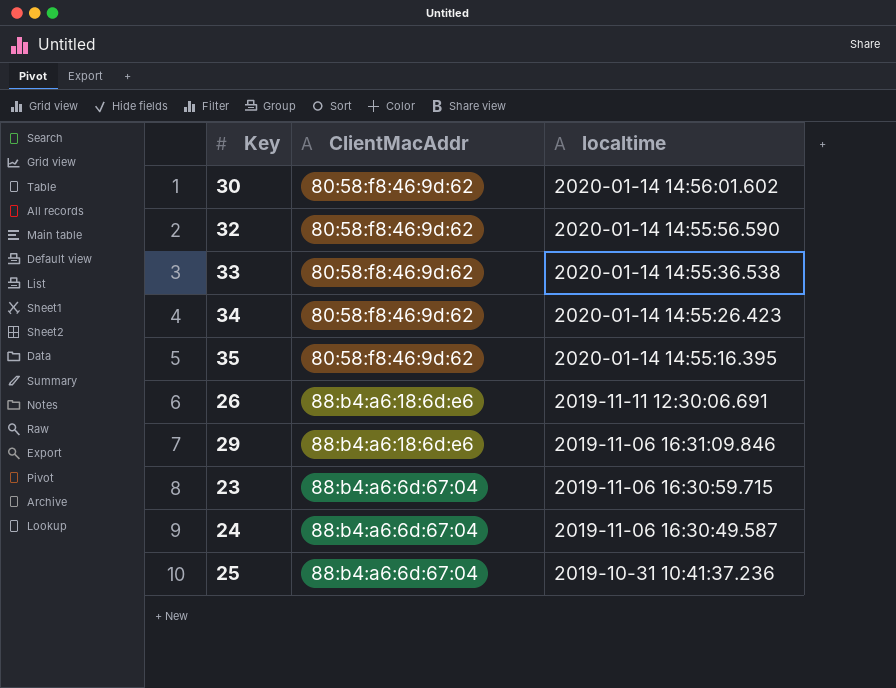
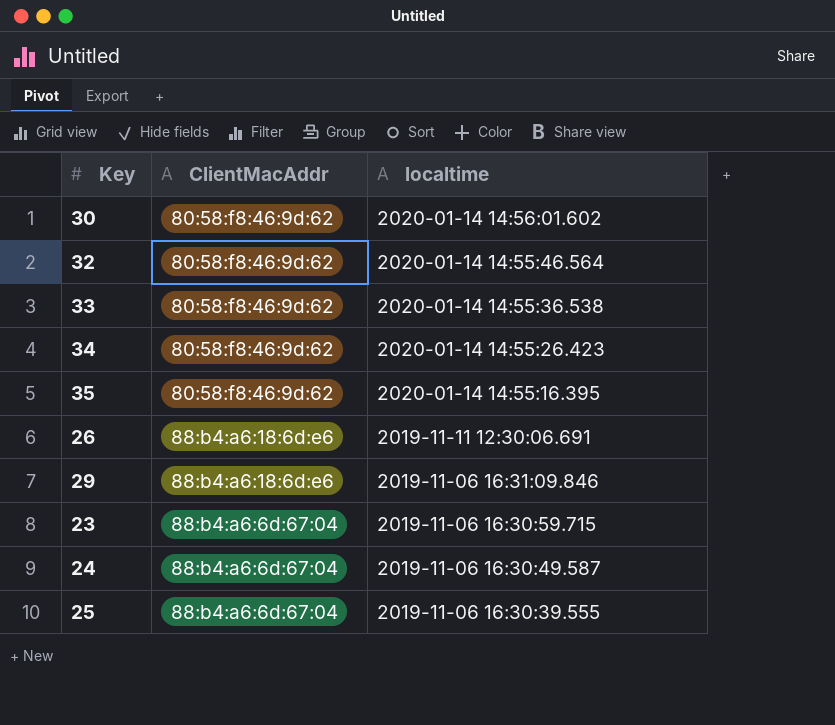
32 | localtime: 2020-01-14 14:55:56.590 -> 2020-01-14 14:55:46.564
25 | localtime: 2019-10-31 10:41:37.236 -> 2019-11-06 16:30:39.555

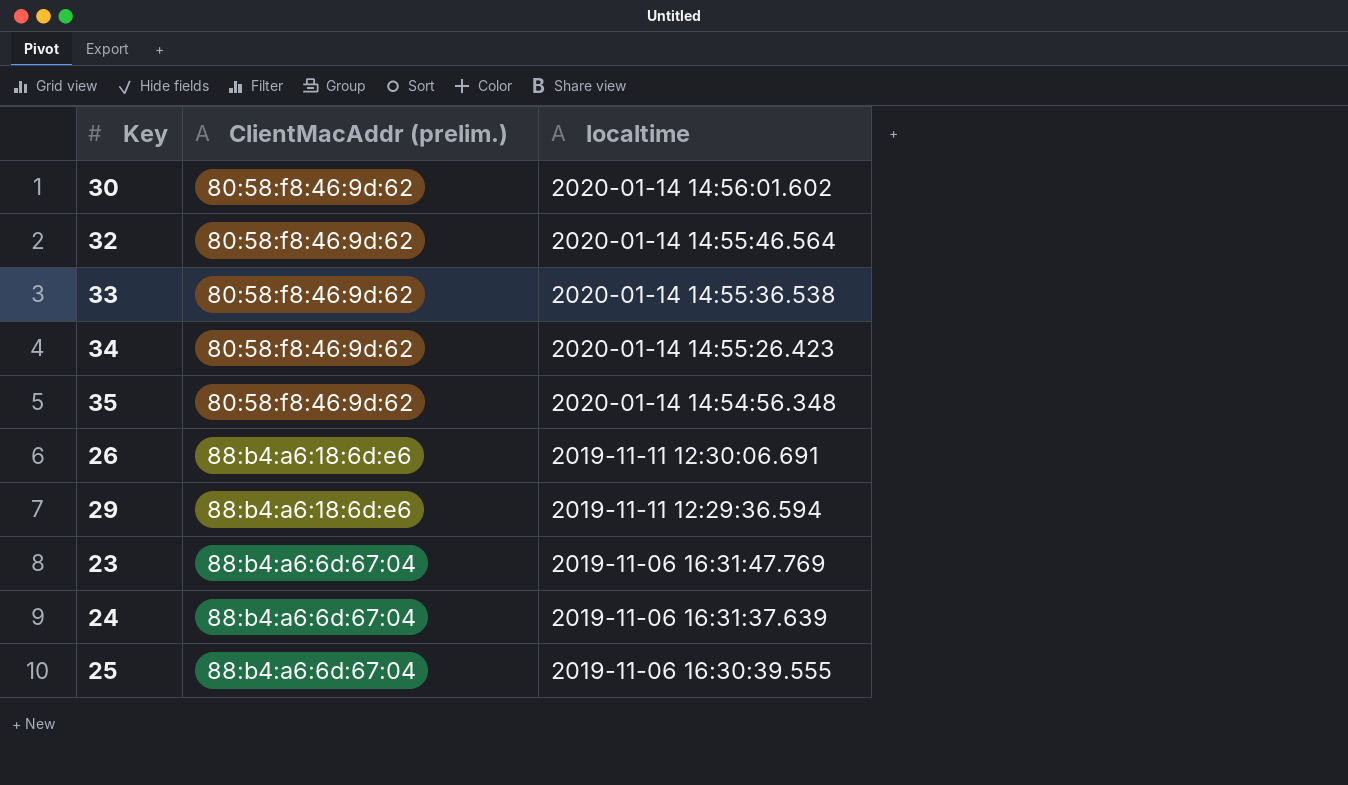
column name: ClientMacAddr -> ClientMacAddr (prelim.)
35 | localtime: 2020-01-14 14:55:16.395 -> 2020-01-14 14:54:56.348
29 | localtime: 2019-11-06 16:31:09.846 -> 2019-11-11 12:29:36.594
23 | localtime: 2019-11-06 16:30:59.715 -> 2019-11-06 16:31:47.769
24 | localtime: 2019-11-06 16:30:49.587 -> 2019-11-06 16:31:37.639

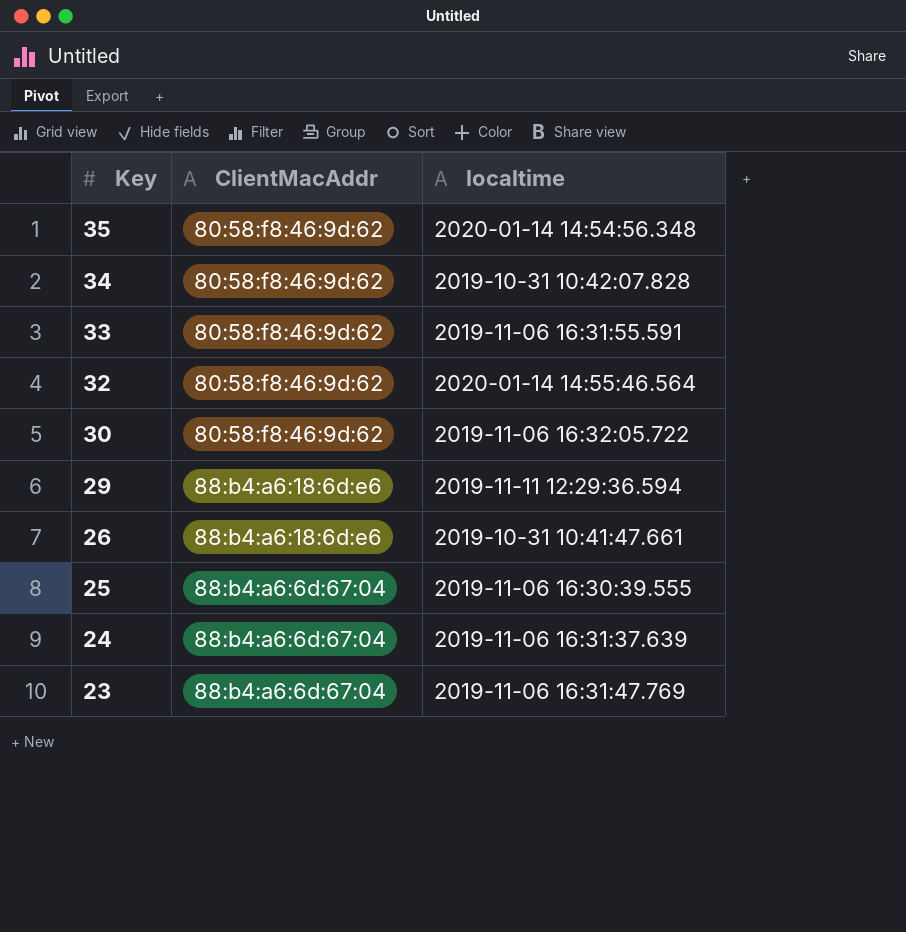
row order: localtime descending -> Key descending
column name: ClientMacAddr (prelim.) -> ClientMacAddr
34 | localtime: 2020-01-14 14:55:26.423 -> 2019-10-31 10:42:07.828
33 | localtime: 2020-01-14 14:55:36.538 -> 2019-11-06 16:31:55.591
30 | localtime: 2020-01-14 14:56:01.602 -> 2019-11-06 16:32:05.722
26 | localtime: 2019-11-11 12:30:06.691 -> 2019-10-31 10:41:47.661

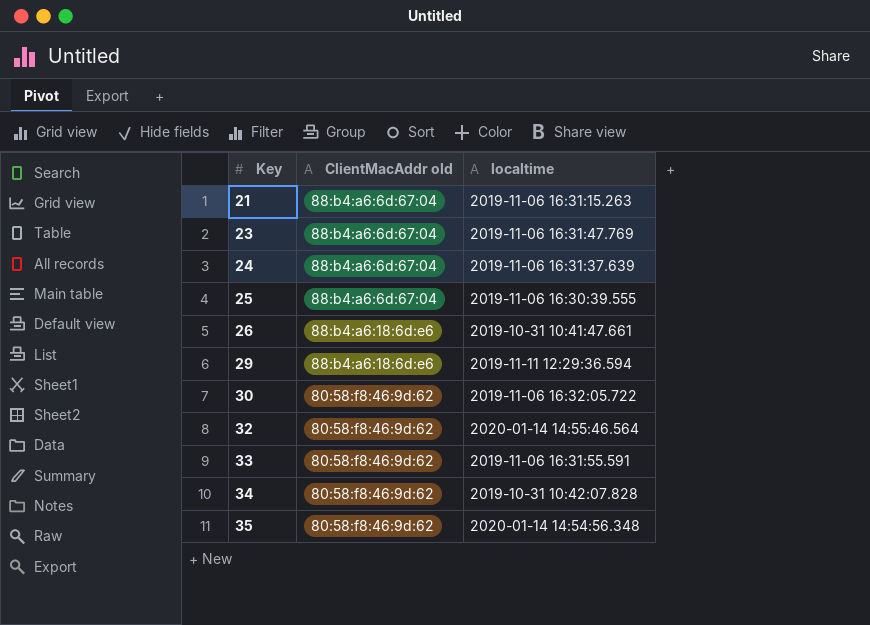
row order: Key descending -> Key ascending
column name: ClientMacAddr -> ClientMacAddr old
row 21: none -> 88:b4:a6:6d:67:04 | 2019-11-06 16:31:15.263

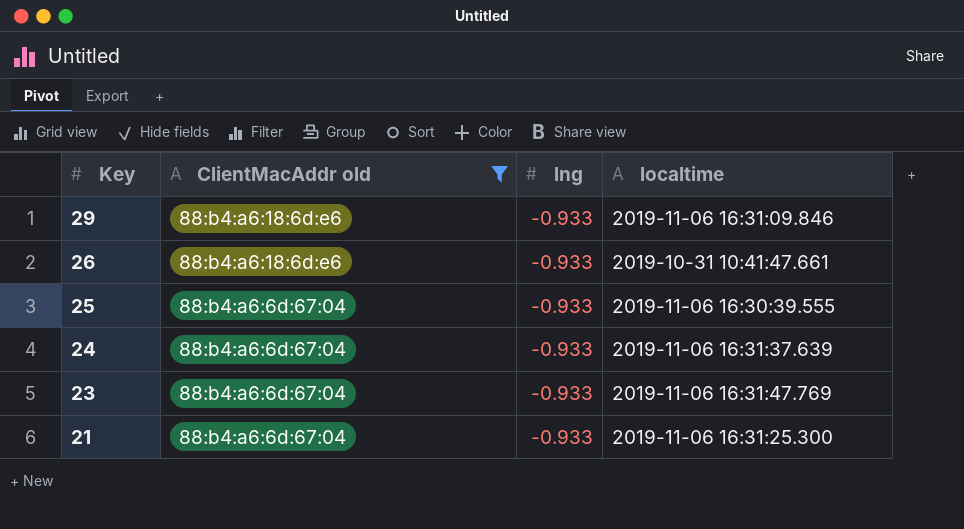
filter: none -> ClientMacAddr old != 80:58:f8:46:9d:62
row order: Key ascending -> Key descending
column lng | position: none -> 3
29 | localtime: 2019-11-11 12:29:36.594 -> 2019-11-06 16:31:09.846
21 | localtime: 2019-11-06 16:31:15.263 -> 2019-11-06 16:31:25.300

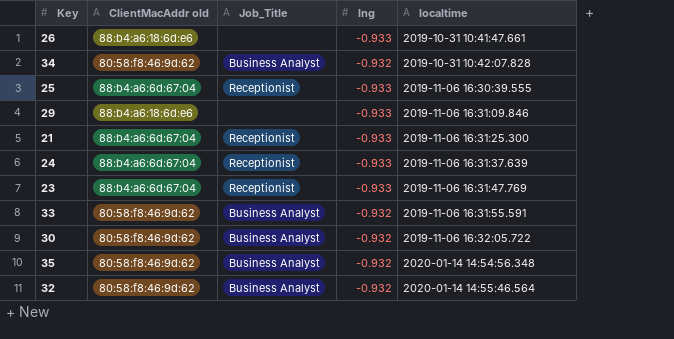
filter: ClientMacAddr old != 80:58:f8:46:9d:62 -> none
row order: Key descending -> localtime ascending
column Job_Title | position: none -> 3

